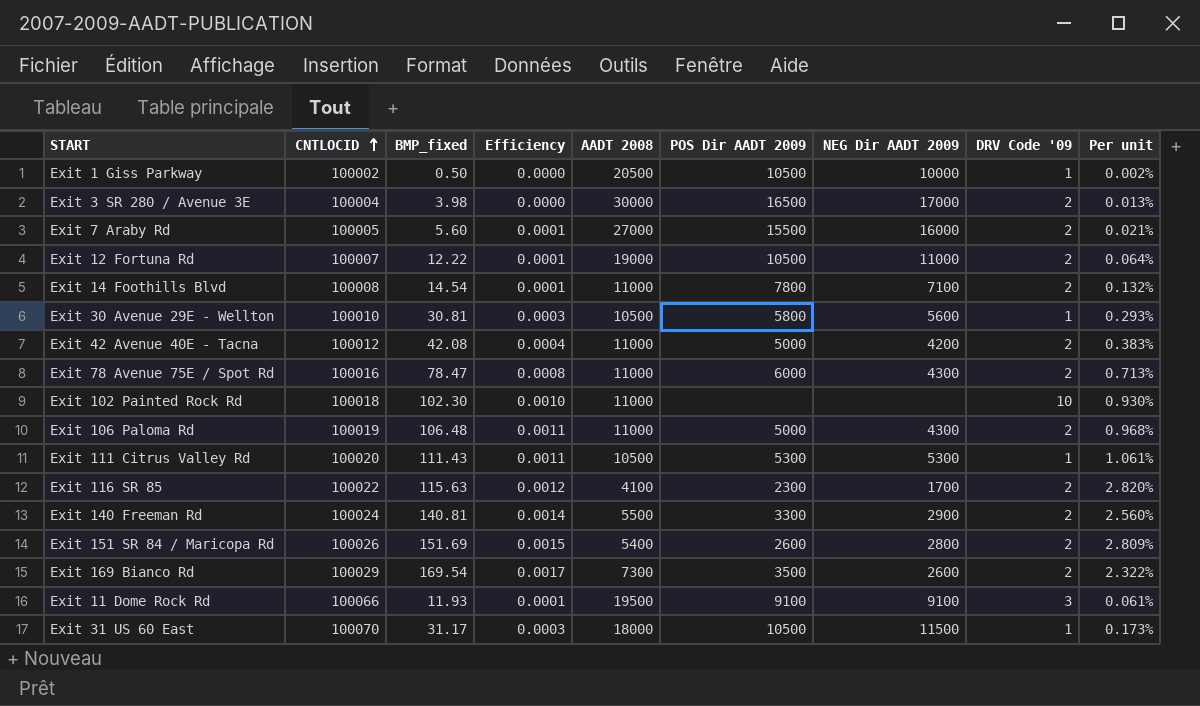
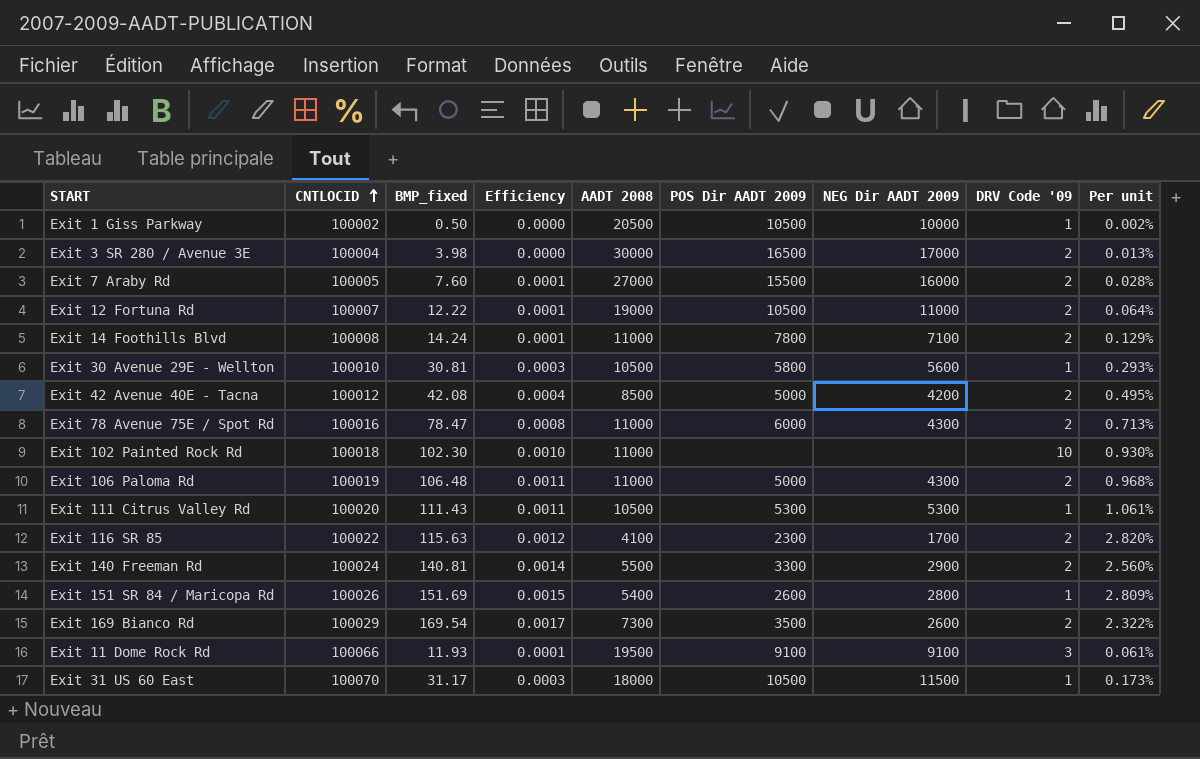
Exit 7 Araby Rd | BMP_fixed: 5.60 -> 7.60
Exit 7 Araby Rd | Per unit: 0.021% -> 0.028%
Exit 14 Foothills Blvd | BMP_fixed: 14.54 -> 14.24
Exit 14 Foothills Blvd | Per unit: 0.132% -> 0.129%
Exit 42 Avenue 40E - Tacna | AADT 2008: 11000 -> 8500
Exit 42 Avenue 40E - Tacna | Per unit: 0.383% -> 0.495%
Exit 151 SR 84 / Maricopa Rd | DRV Code '09: 2 -> 1

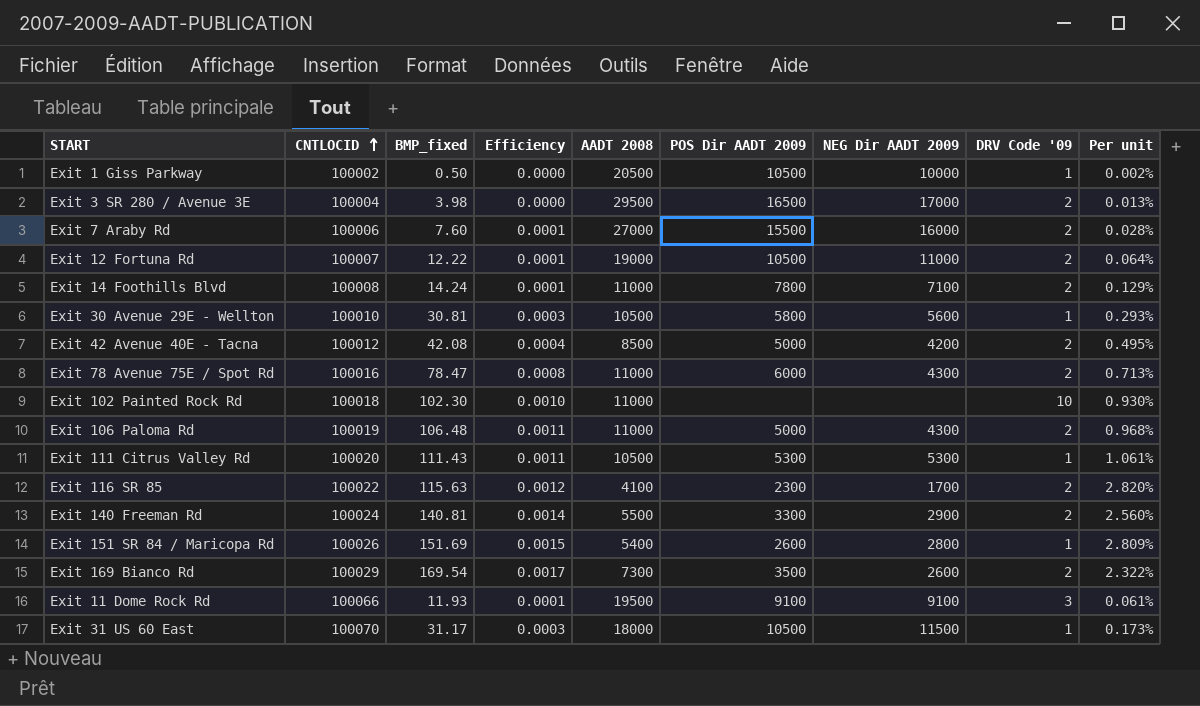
Exit 3 SR 280 / Avenue 3E | AADT 2008: 30000 -> 29500
Exit 7 Araby Rd | CNTLOCID: 100005 -> 100006

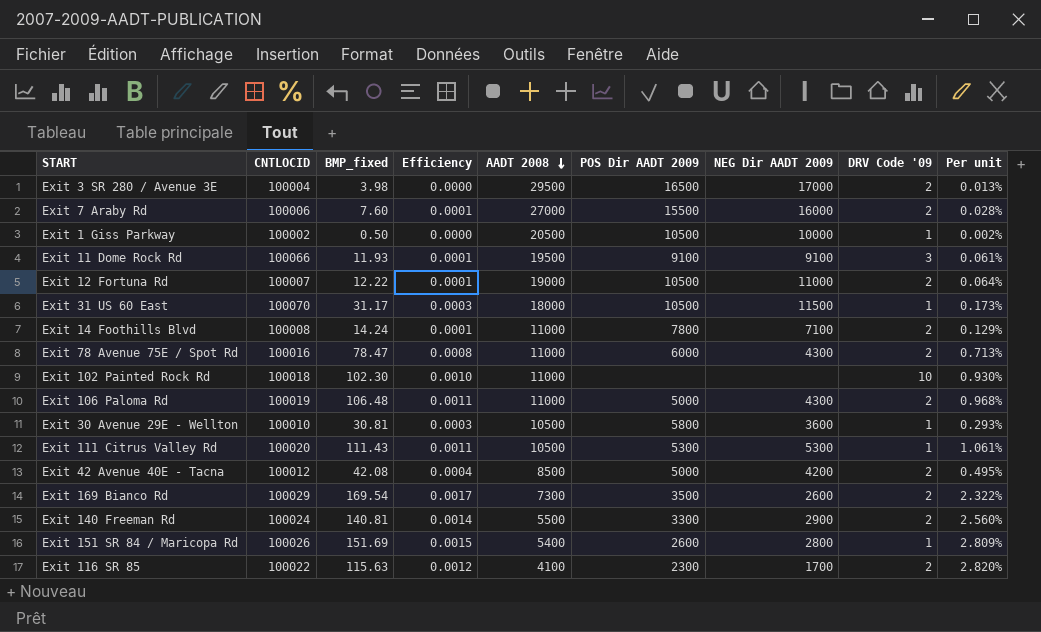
row order: CNTLOCID ascending -> AADT 2008 descending
Exit 30 Avenue 29E - Wellton | NEG Dir AADT 2009: 5600 -> 3600

